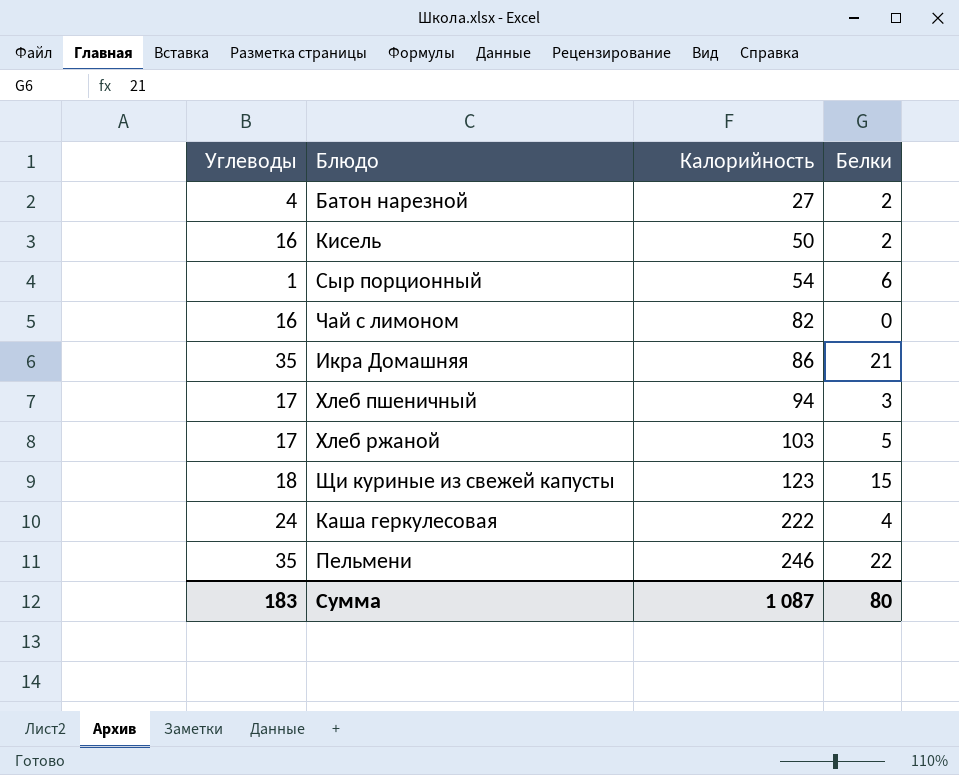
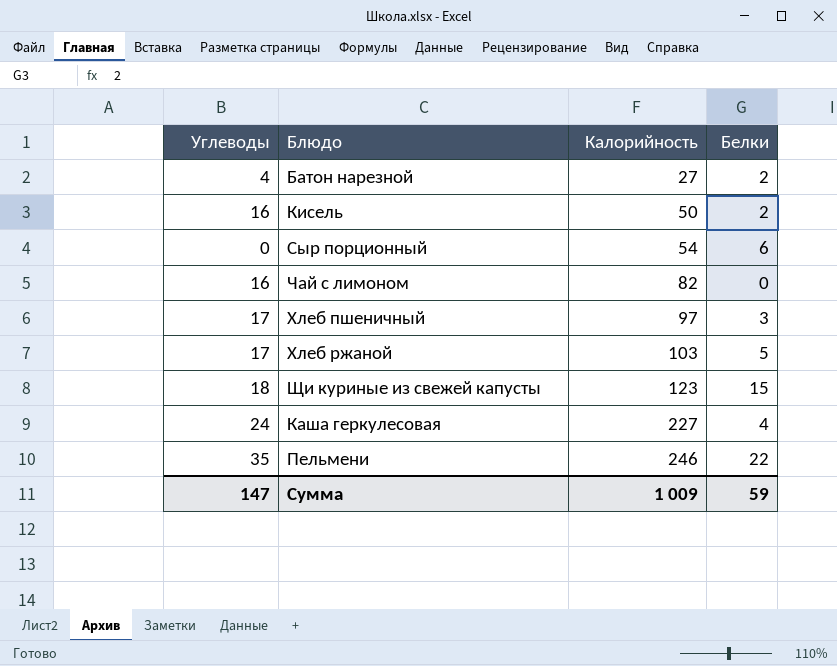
row Икра Домашняя: 35 | 86 | 21 -> none
Сыр порционный | Углеводы: 1 -> 0
Хлеб пшеничный | Калорийность: 94 -> 97
Каша геркулесовая | Калорийность: 222 -> 227
Сумма | Углеводы: 183 -> 147
Сумма | Калорийность: 1 087 -> 1 009
Сумма | Белки: 80 -> 59

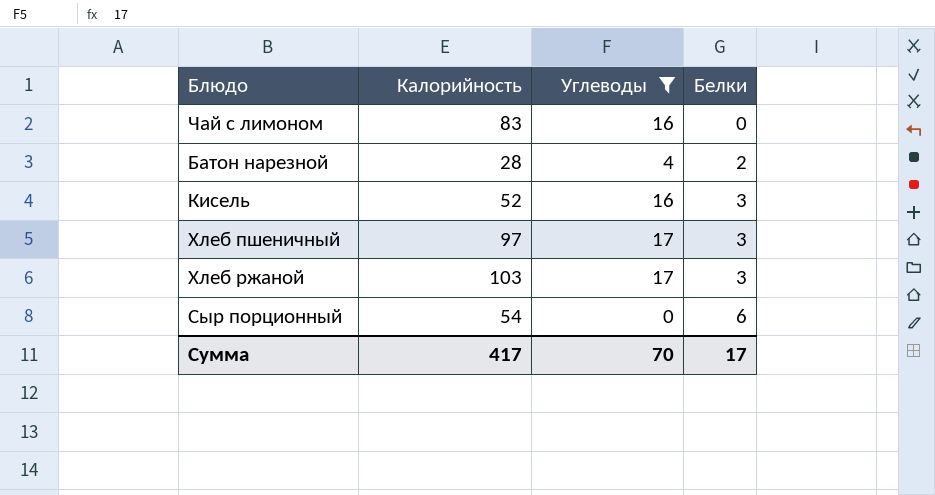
filter: none -> Углеводы <= 17
row order: Калорийность ascending -> Белки ascending
column Углеводы | position: 1 -> 3
Чай с лимоном | Калорийность: 82 -> 83
Батон нарезной | Калорийность: 27 -> 28
Кисель | Калорийность: 50 -> 52
Кисель | Белки: 2 -> 3
Хлеб ржаной | Белки: 5 -> 3
Сумма | Калорийность: 1 009 -> 417
Сумма | Углеводы: 147 -> 70
Сумма | Белки: 59 -> 17

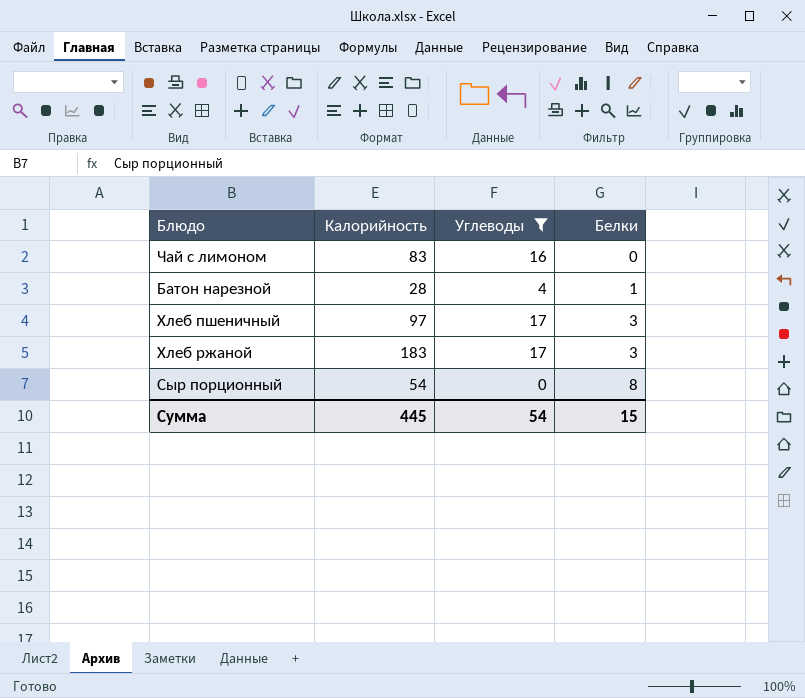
row Кисель: 52 | 16 | 3 -> none
Батон нарезной | Белки: 2 -> 1
Хлеб ржаной | Калорийность: 103 -> 183
Сыр порционный | Белки: 6 -> 8
Сумма | Калорийность: 417 -> 445
Сумма | Углеводы: 70 -> 54
Сумма | Белки: 17 -> 15

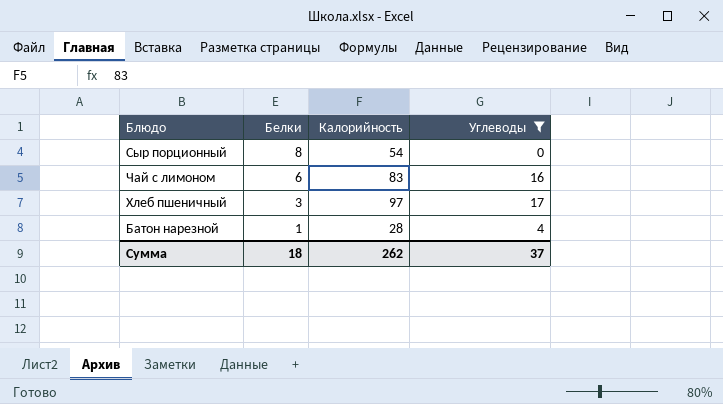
row order: Белки ascending -> Белки descending
column Белки | position: 4 -> 2
row Хлеб ржаной: 183 | 17 | 3 -> none
Чай с лимоном | Белки: 0 -> 6
Сумма | Белки: 15 -> 18
Сумма | Калорийность: 445 -> 262
Сумма | Углеводы: 54 -> 37

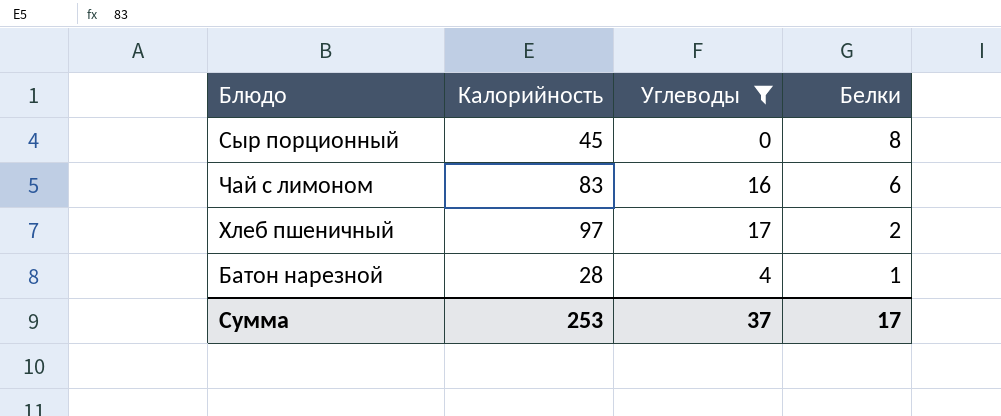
column Белки | position: 2 -> 4
Сыр порционный | Калорийность: 54 -> 45
Хлеб пшеничный | Белки: 3 -> 2
Сумма | Калорийность: 262 -> 253
Сумма | Белки: 18 -> 17

